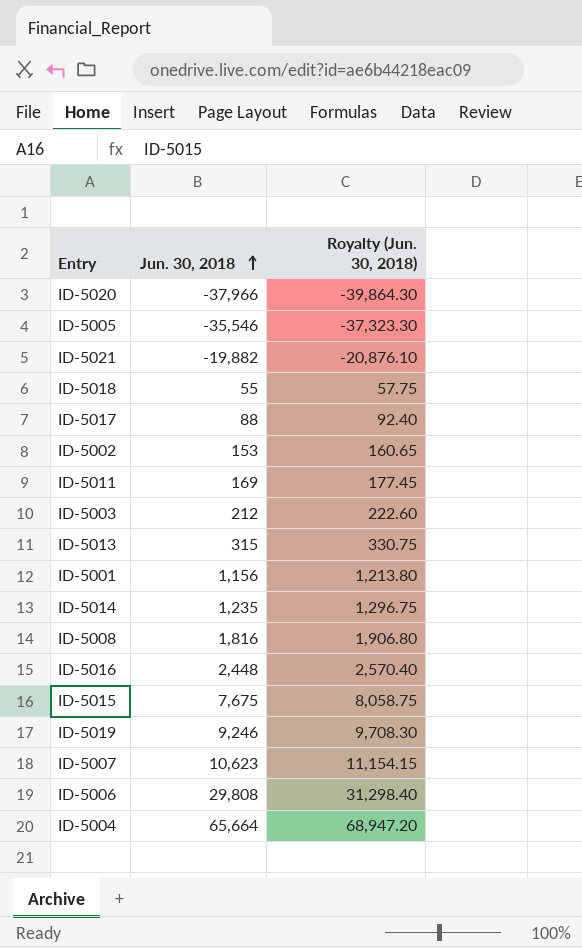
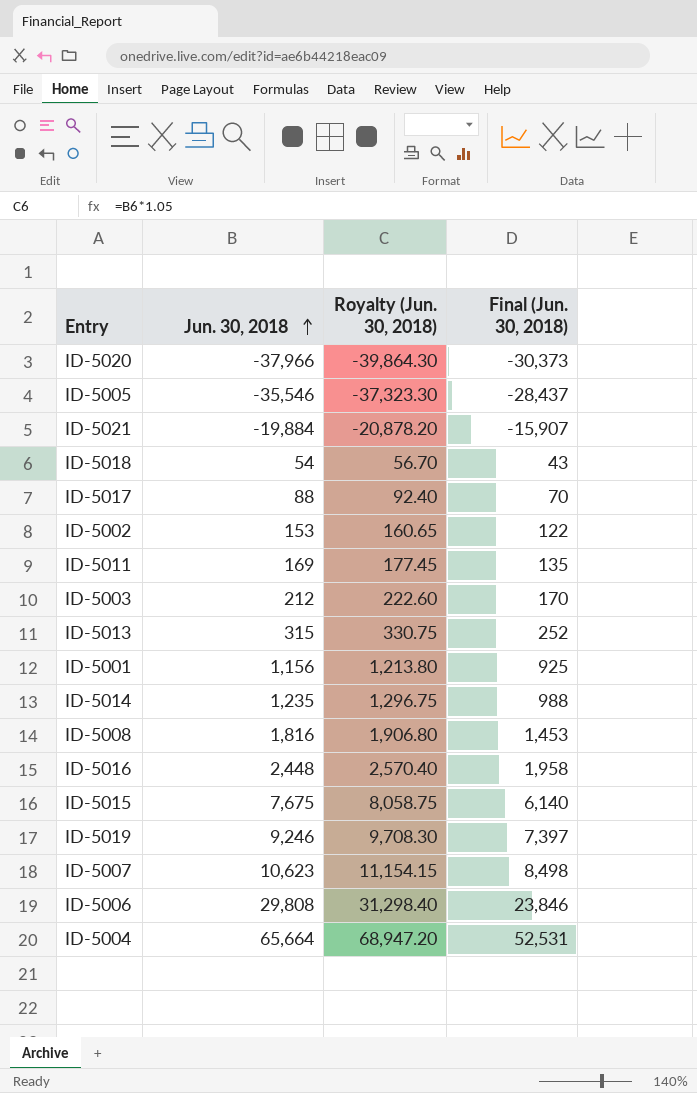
column Final (Jun. 30, 2018) | formula: none -> [Jun. 30, 2018] * 0.8
ID-5021 | Jun. 30, 2018: -19,882 -> -19,884
ID-5021 | Royalty (Jun. 30, 2018): -20,876.10 -> -20,878.20
ID-5018 | Jun. 30, 2018: 55 -> 54
ID-5018 | Royalty (Jun. 30, 2018): 57.75 -> 56.70

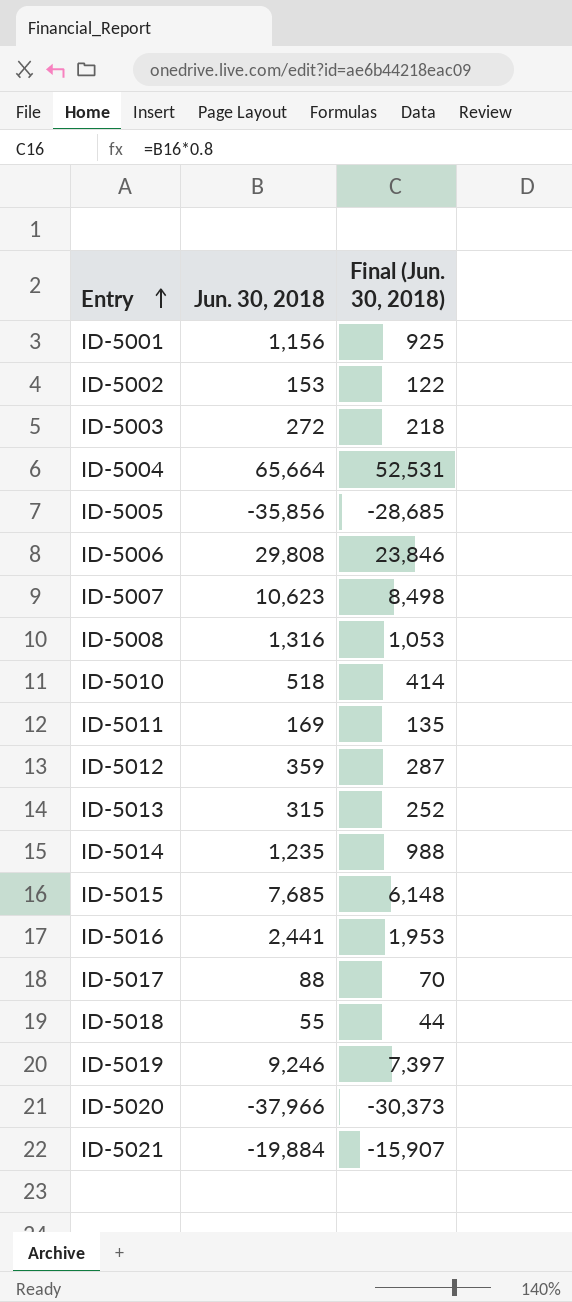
row order: Jun. 30, 2018 ascending -> Entry ascending
column Royalty (Jun. 30, 2018) | formula: [Jun. 30, 2018] * 1.05 -> none
ID-5003 | Jun. 30, 2018: 212 -> 272
ID-5003 | Final (Jun. 30, 2018): 170 -> 218
ID-5005 | Jun. 30, 2018: -35,546 -> -35,856
ID-5005 | Final (Jun. 30, 2018): -28,437 -> -28,685
ID-5008 | Jun. 30, 2018: 1,816 -> 1,316
ID-5008 | Final (Jun. 30, 2018): 1,453 -> 1,053
row ID-5010: none -> 518 | 414
row ID-5012: none -> 359 | 287
ID-5015 | Jun. 30, 2018: 7,675 -> 7,685
ID-5015 | Final (Jun. 30, 2018): 6,140 -> 6,148
ID-5016 | Jun. 30, 2018: 2,448 -> 2,441
ID-5016 | Final (Jun. 30, 2018): 1,958 -> 1,953
ID-5018 | Jun. 30, 2018: 54 -> 55
ID-5018 | Final (Jun. 30, 2018): 43 -> 44

